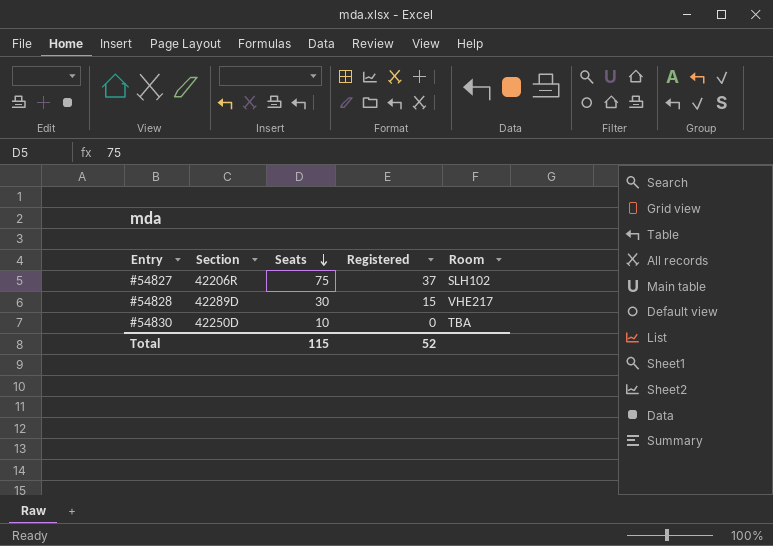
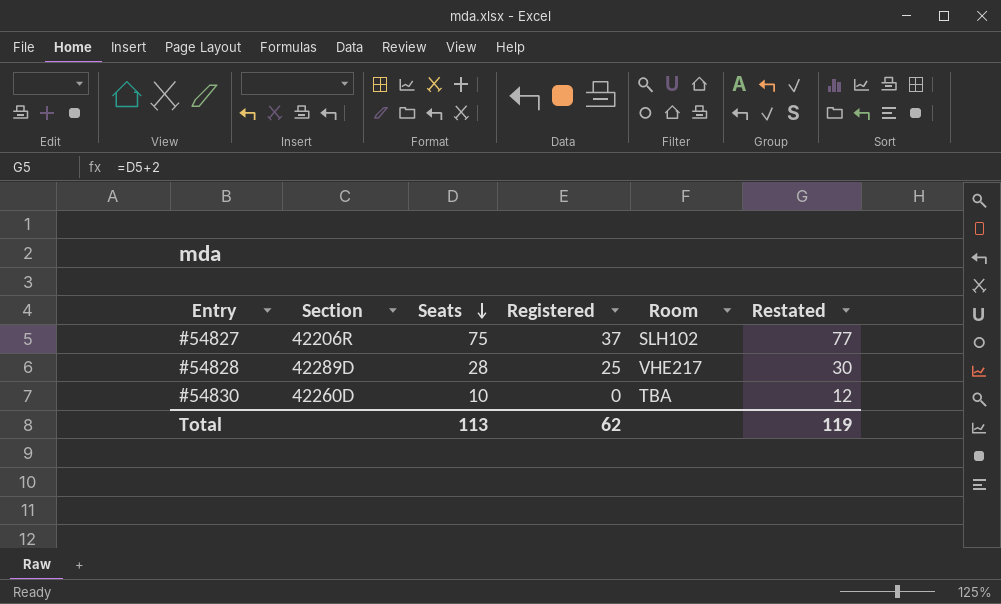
column Restated | formula: none -> [Seats] + 2
#54828 | Seats: 30 -> 28
#54828 | Registered: 15 -> 25
#54830 | Section: 42250D -> 42260D
Total | Seats: 115 -> 113
Total | Registered: 52 -> 62

